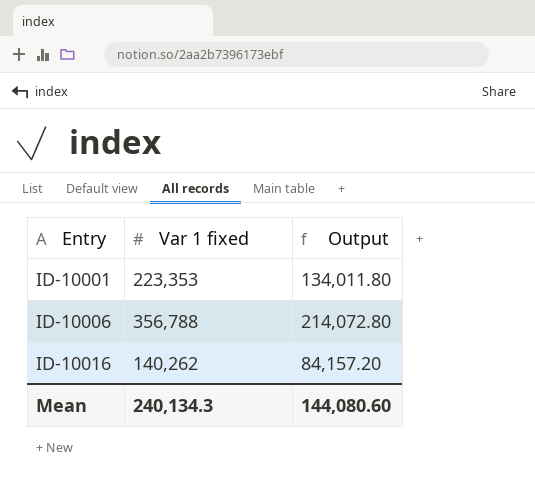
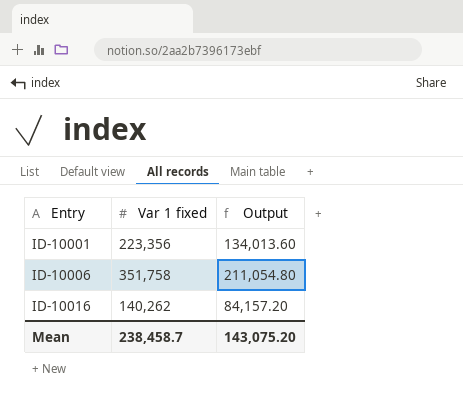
ID-10001 | Var 1 fixed: 223,353 -> 223,356
ID-10001 | Output: 134,011.80 -> 134,013.60
ID-10006 | Var 1 fixed: 356,788 -> 351,758
ID-10006 | Output: 214,072.80 -> 211,054.80
Mean | Var 1 fixed: 240,134.3 -> 238,458.7
Mean | Output: 144,080.60 -> 143,075.20

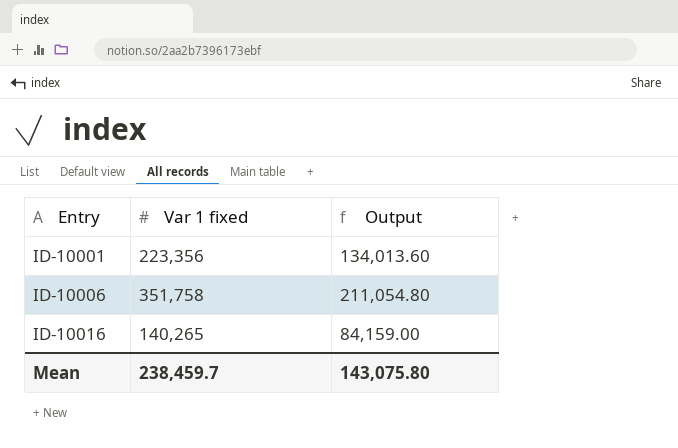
ID-10016 | Var 1 fixed: 140,262 -> 140,265
ID-10016 | Output: 84,157.20 -> 84,159.00
Mean | Var 1 fixed: 238,458.7 -> 238,459.7
Mean | Output: 143,075.20 -> 143,075.80

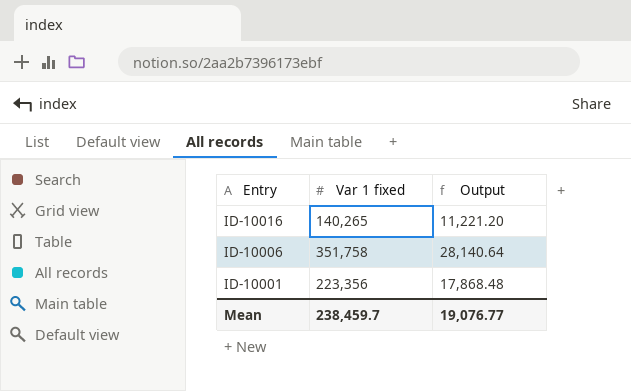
row order: Entry ascending -> Entry descending
column Output | formula: [Var 1 fixed] * 0.6 -> [Var 1 fixed] * 0.08
Mean | Output: 143,075.80 -> 19,076.77

